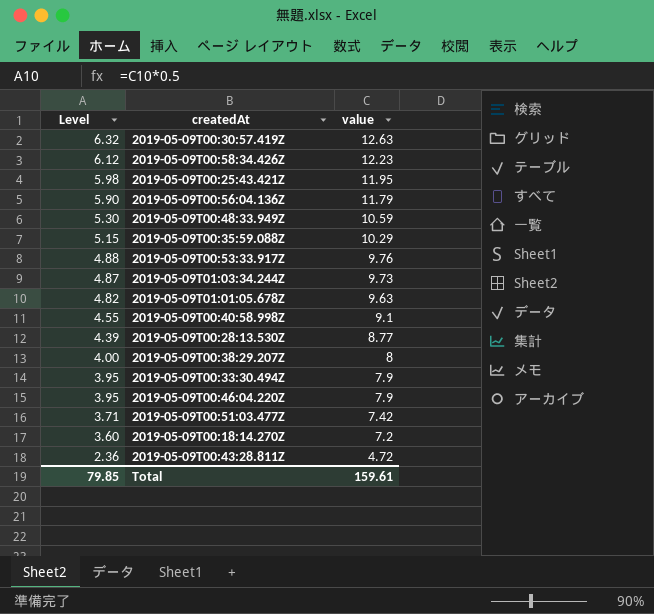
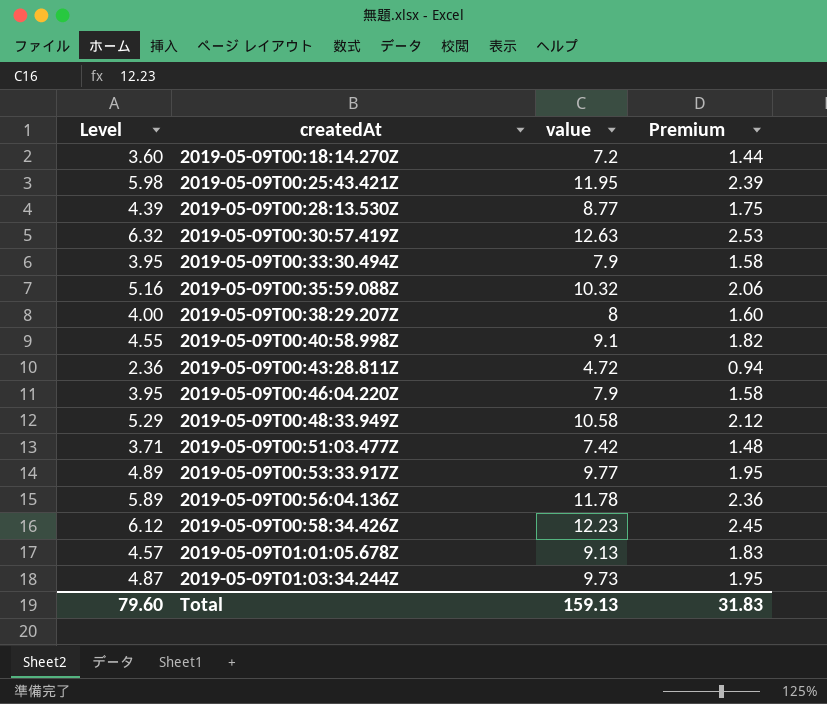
row order: Level descending -> createdAt ascending
column Premium | formula: none -> [value] * 0.2
2019-05-09T00:35:59.088Z | Level: 5.15 -> 5.16
2019-05-09T00:35:59.088Z | value: 10.29 -> 10.32
2019-05-09T00:48:33.949Z | Level: 5.30 -> 5.29
2019-05-09T00:48:33.949Z | value: 10.59 -> 10.58
2019-05-09T00:53:33.917Z | Level: 4.88 -> 4.89
2019-05-09T00:53:33.917Z | value: 9.76 -> 9.77
2019-05-09T00:56:04.136Z | Level: 5.90 -> 5.89
2019-05-09T00:56:04.136Z | value: 11.79 -> 11.78
2019-05-09T01:01:05.678Z | Level: 4.82 -> 4.57
2019-05-09T01:01:05.678Z | value: 9.63 -> 9.13
Total | Level: 79.85 -> 79.60
Total | value: 159.61 -> 159.13

